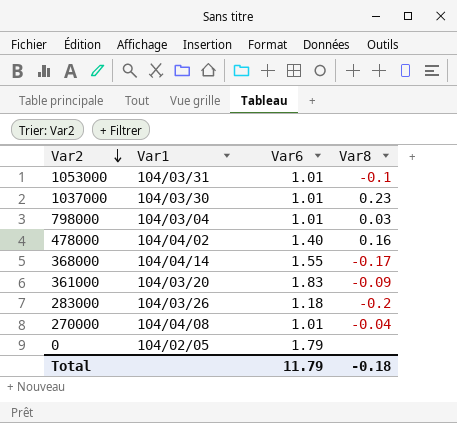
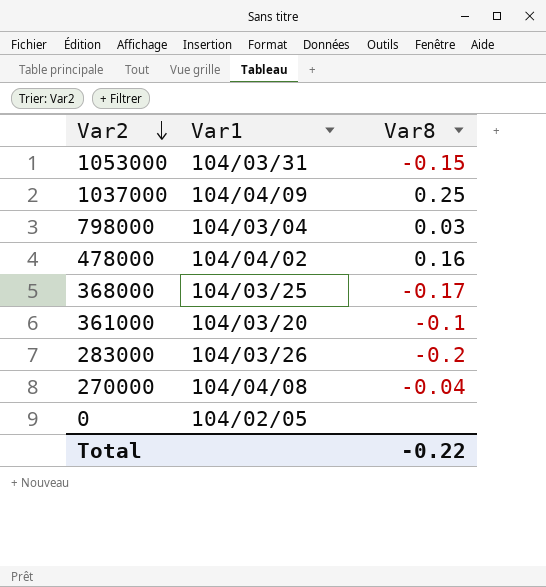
column Var6 | position: 3 -> none
1053000 | Var8: -0.1 -> -0.15
1037000 | Var1: 104/03/30 -> 104/04/09
1037000 | Var8: 0.23 -> 0.25
368000 | Var1: 104/04/14 -> 104/03/25
361000 | Var8: -0.09 -> -0.1
Total | Var8: -0.18 -> -0.22

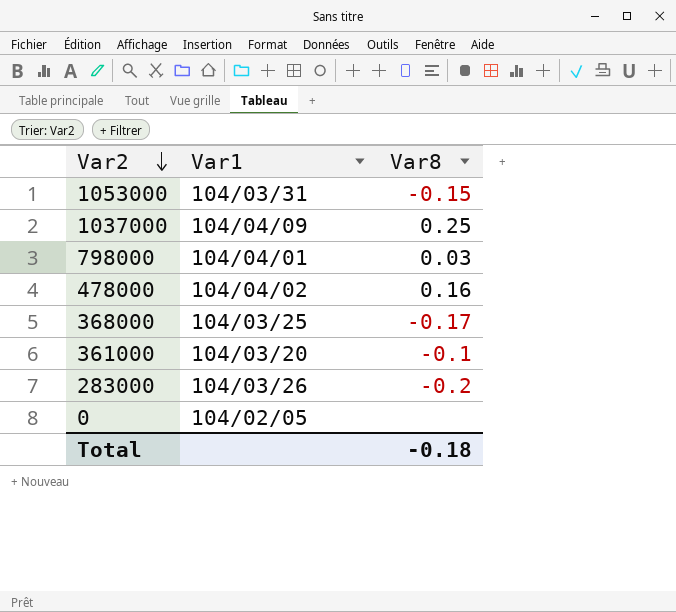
row 270000: 104/04/08 | -0.04 -> none
798000 | Var1: 104/03/04 -> 104/04/01
Total | Var8: -0.22 -> -0.18

